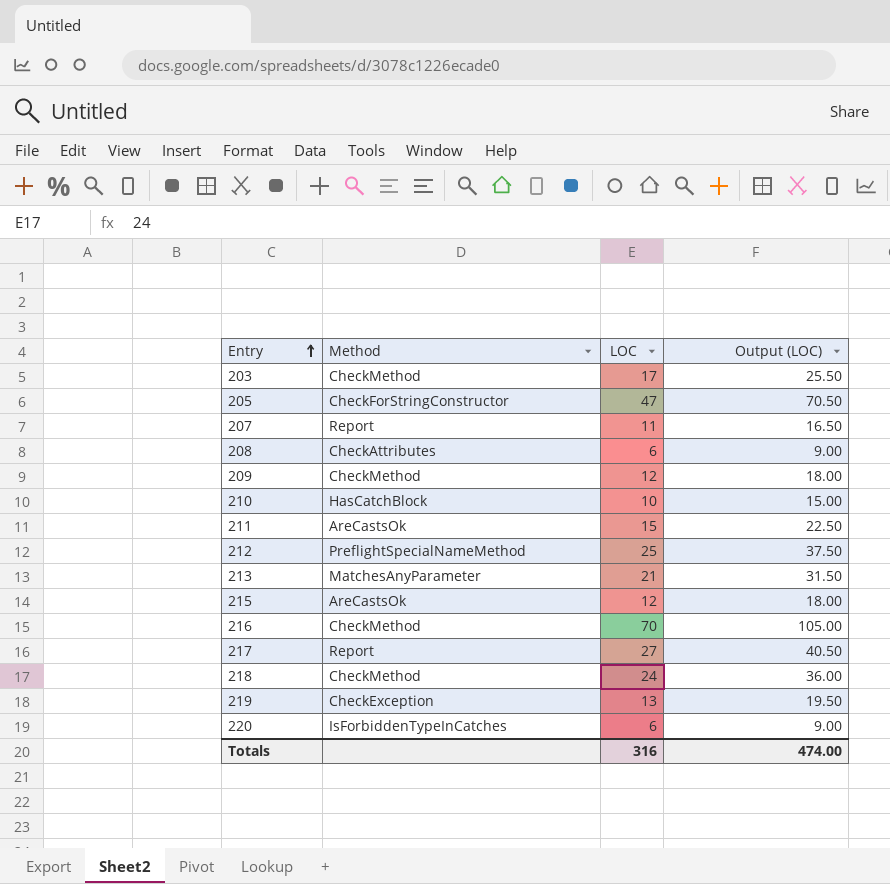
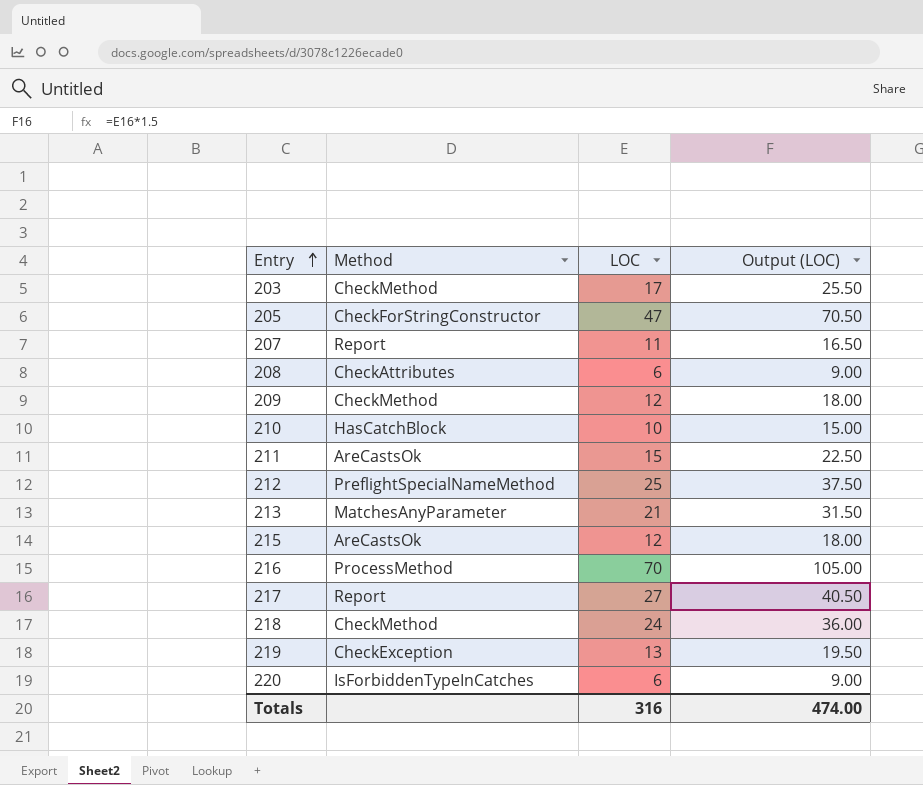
216 | Method: CheckMethod -> ProcessMethod

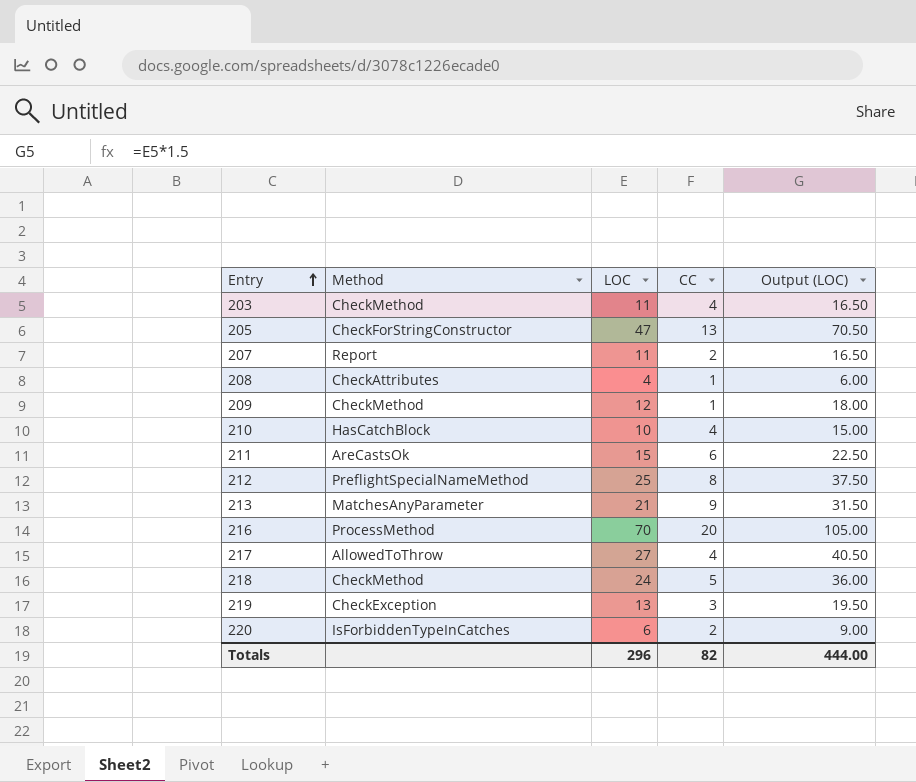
column CC | position: none -> 4
row 215: AreCastsOk | 12 | 18.00 -> none
203 | LOC: 17 -> 11
203 | Output (LOC): 25.50 -> 16.50
208 | LOC: 6 -> 4
208 | Output (LOC): 9.00 -> 6.00
217 | Method: Report -> AllowedToThrow
Totals | LOC: 316 -> 296
Totals | Output (LOC): 474.00 -> 444.00

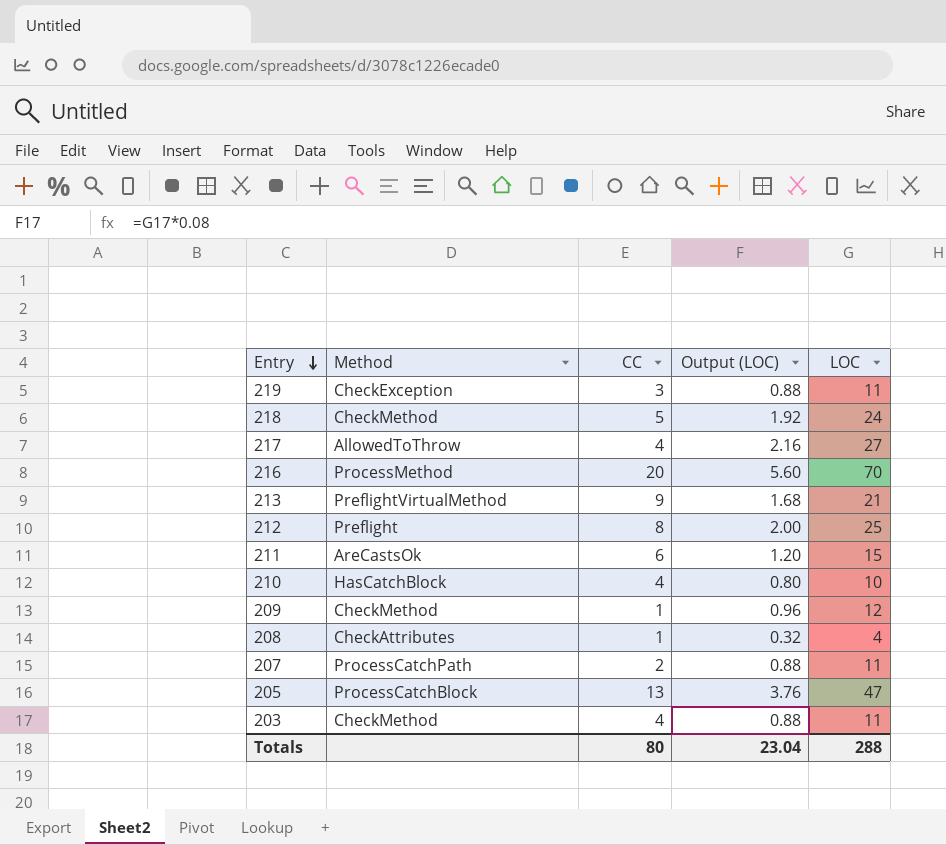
row order: Entry ascending -> Entry descending
column Output (LOC) | formula: [LOC] * 1.5 -> [LOC] * 0.08
column LOC | position: 3 -> 5
row 220: IsForbiddenTypeInCatches | 6 | 2 | 9.00 -> none
219 | LOC: 13 -> 11
213 | Method: MatchesAnyParameter -> PreflightVirtualMethod
212 | Method: PreflightSpecialNameMethod -> Preflight
207 | Method: Report -> ProcessCatchPath
205 | Method: CheckForStringConstructor -> ProcessCatchBlock
Totals | CC: 82 -> 80
Totals | Output (LOC): 444.00 -> 23.04
Totals | LOC: 296 -> 288

